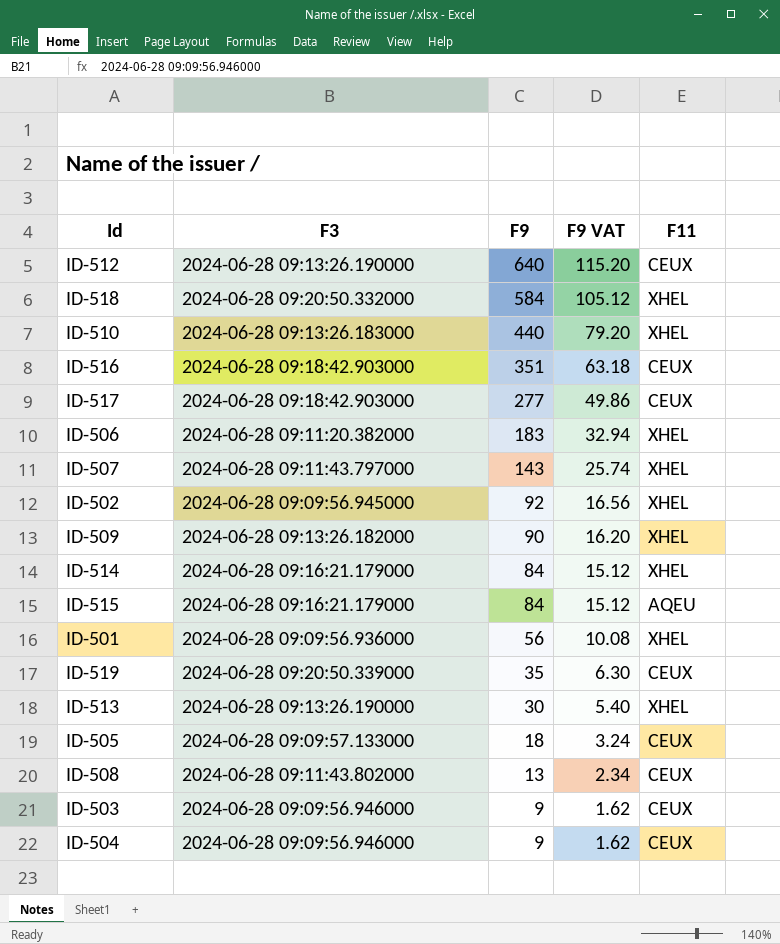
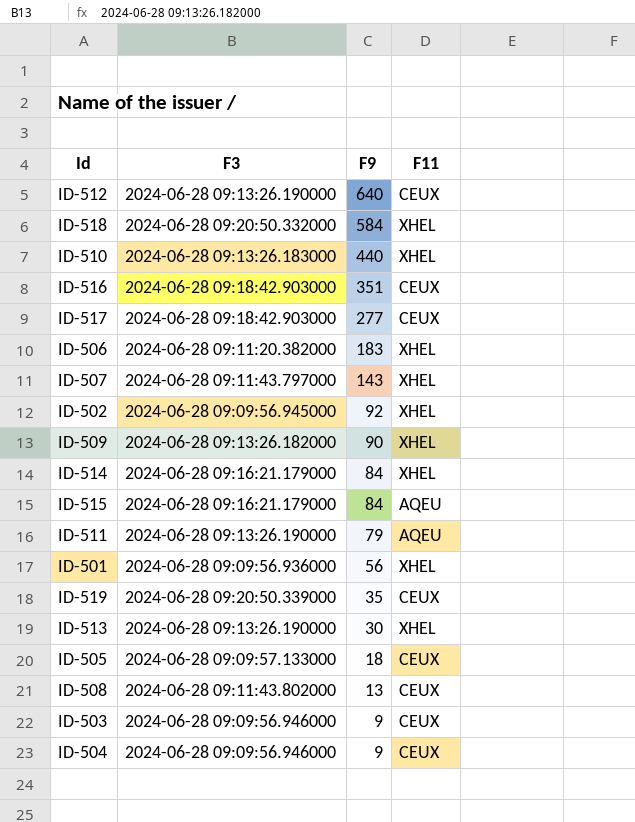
column F9 VAT | formula: [F9] * 0.18 -> none
row ID-511: none -> 2024-06-28 09:13:26.190000 | 79 | AQEU

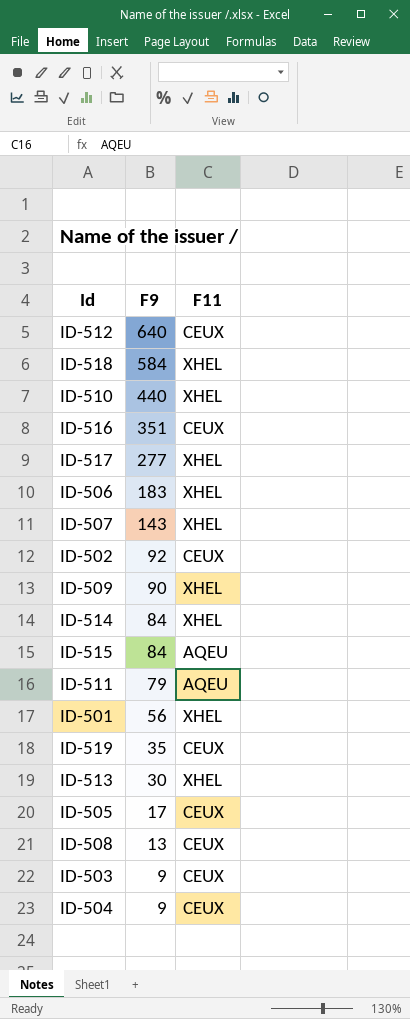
column F3 | position: 2 -> none
ID-517 | F11: CEUX -> XHEL
ID-502 | F11: XHEL -> CEUX
ID-505 | F9: 18 -> 17

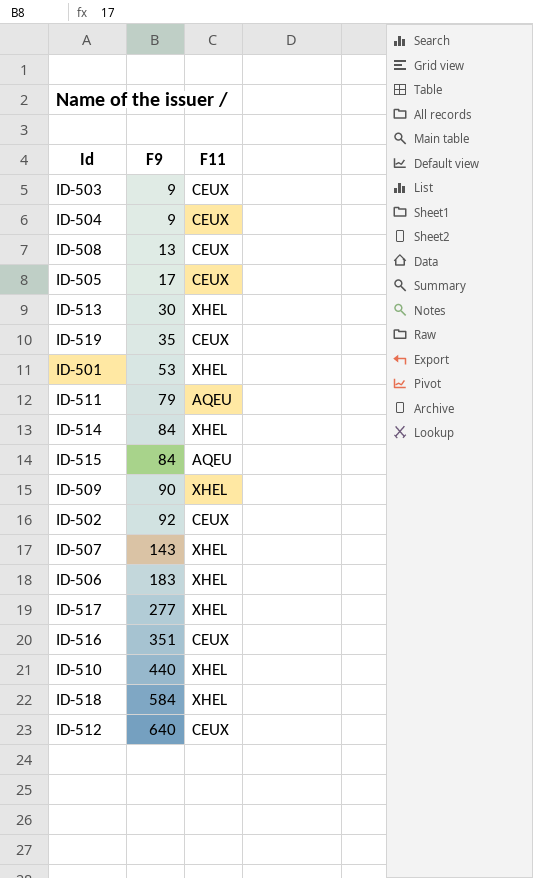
row order: F9 descending -> F9 ascending
ID-501 | F9: 56 -> 53

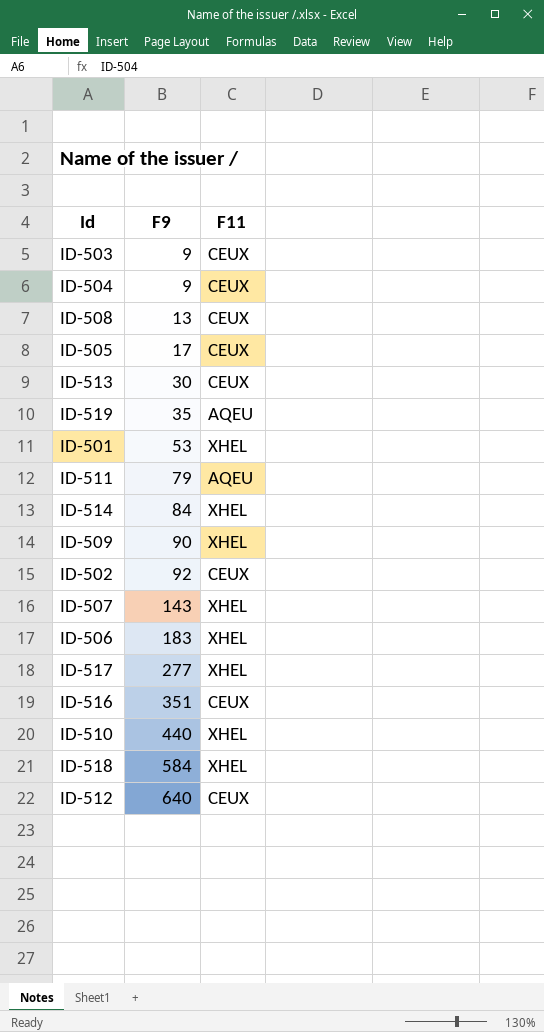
row ID-515: 84 | AQEU -> none
ID-513 | F11: XHEL -> CEUX
ID-519 | F11: CEUX -> AQEU

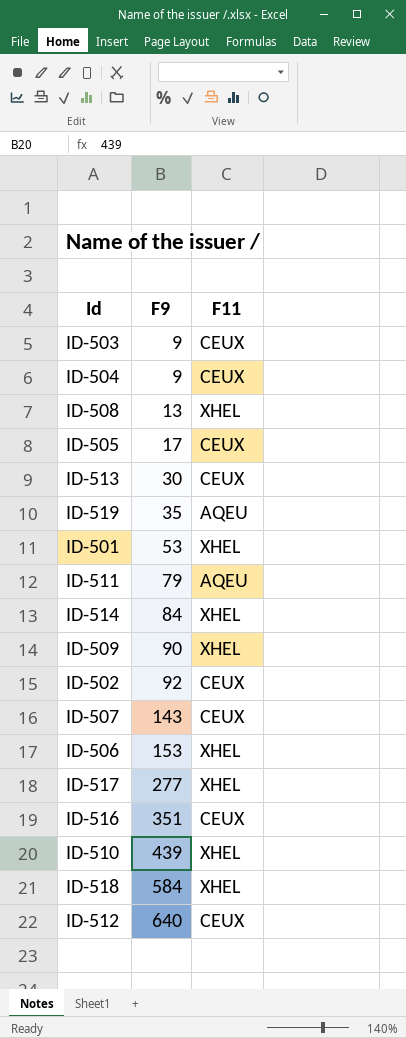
ID-508 | F11: CEUX -> XHEL
ID-507 | F11: XHEL -> CEUX
ID-506 | F9: 183 -> 153
ID-510 | F9: 440 -> 439

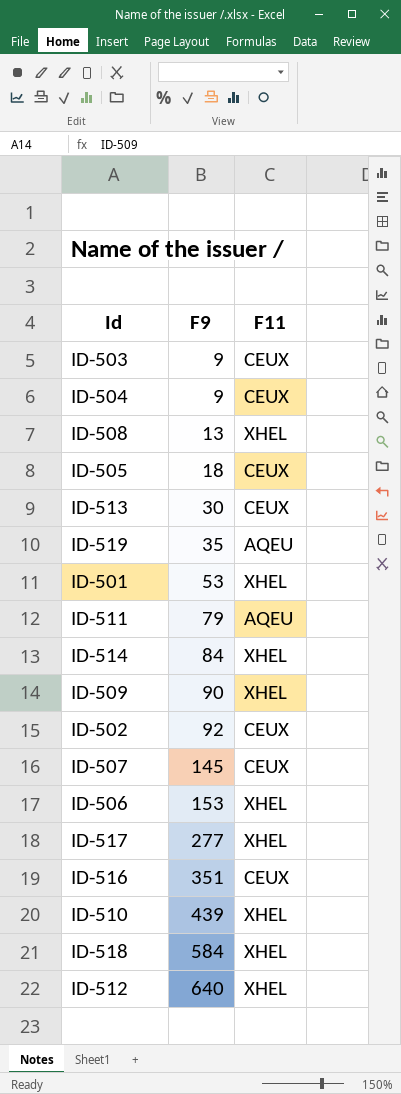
ID-505 | F9: 17 -> 18
ID-507 | F9: 143 -> 145
ID-512 | F11: CEUX -> XHEL

